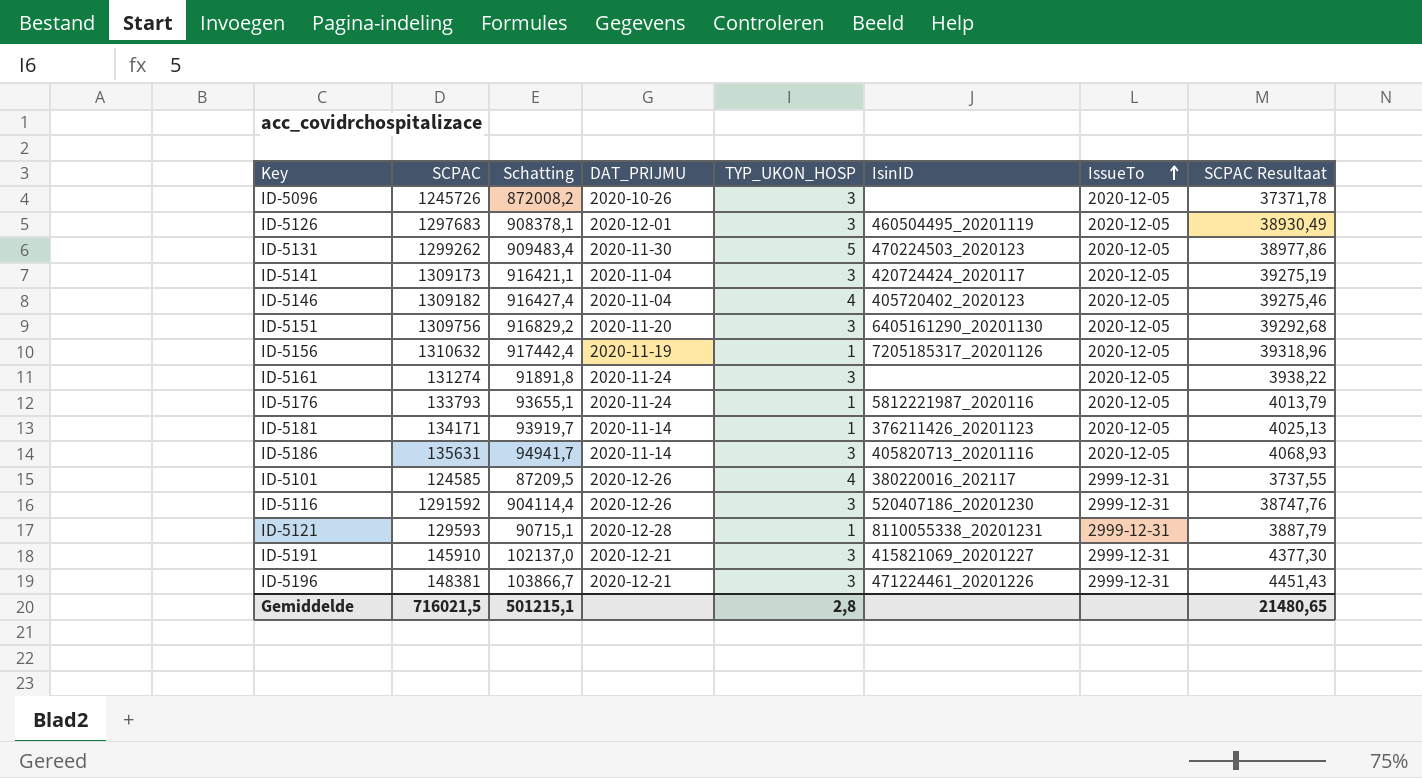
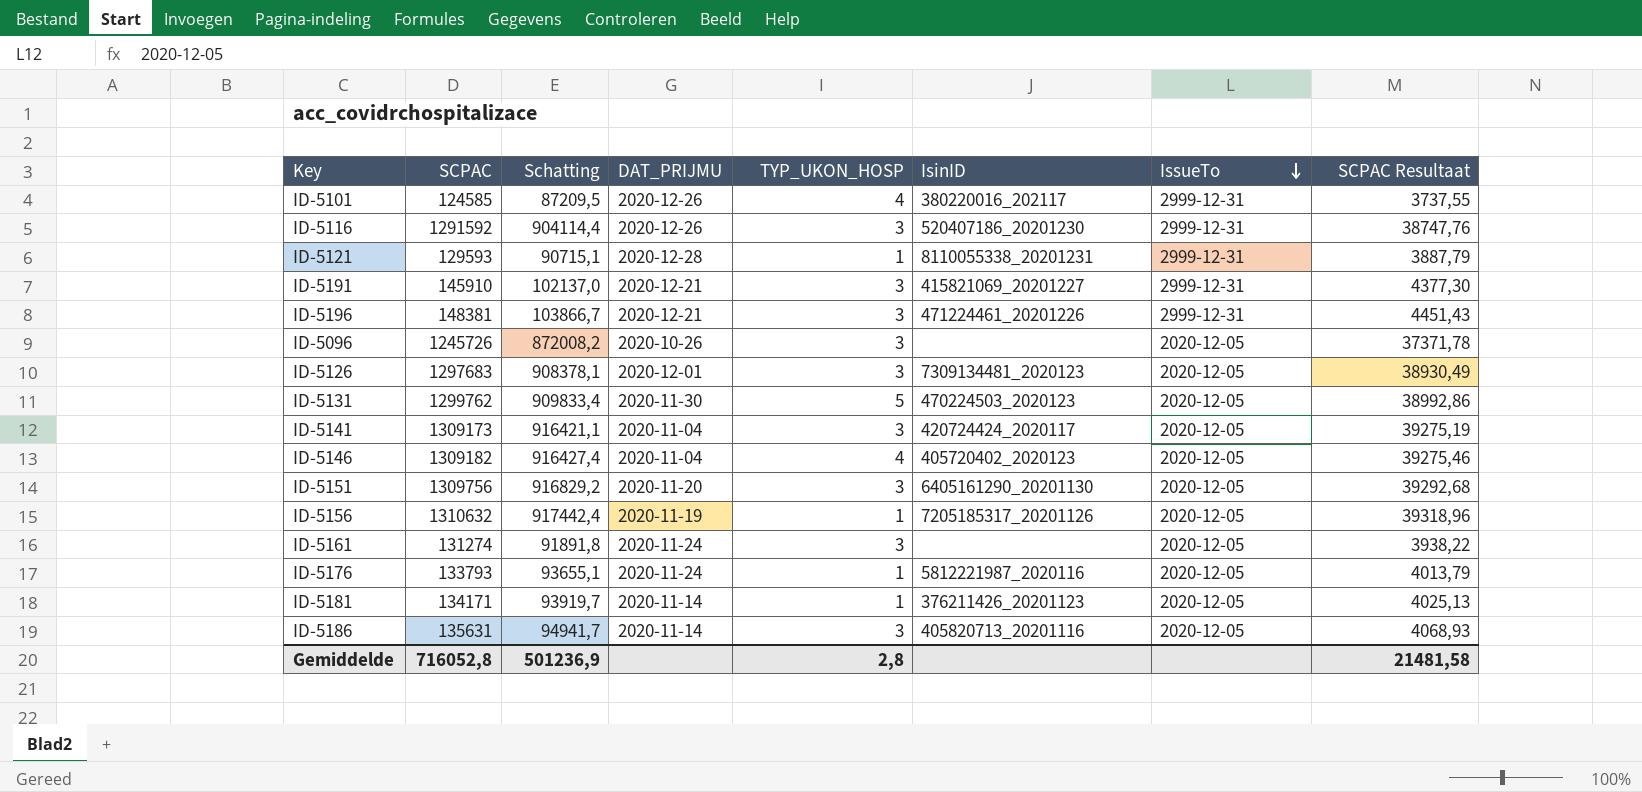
row order: IssueTo ascending -> IssueTo descending
ID-5126 | IsinID: 460504495_20201119 -> 7309134481_2020123
ID-5131 | SCPAC: 1299262 -> 1299762
ID-5131 | Schatting: 909483,4 -> 909833,4
ID-5131 | SCPAC Resultaat: 38977,86 -> 38992,86
Gemiddelde | SCPAC: 716021,5 -> 716052,8
Gemiddelde | Schatting: 501215,1 -> 501236,9
Gemiddelde | SCPAC Resultaat: 21480,65 -> 21481,58

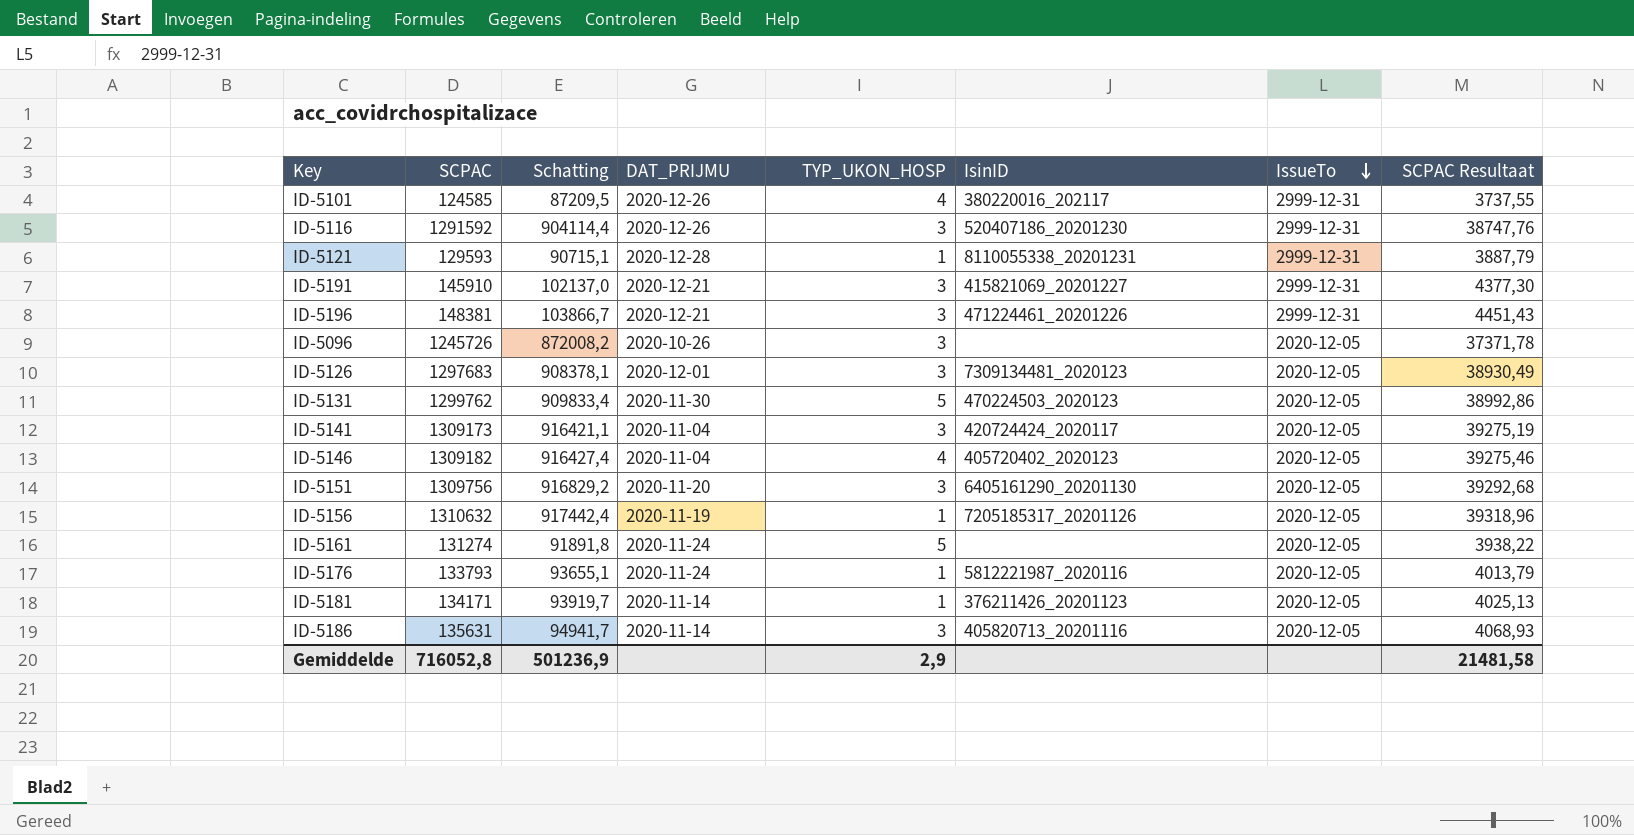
ID-5161 | TYP_UKON_HOSP: 3 -> 5
Gemiddelde | TYP_UKON_HOSP: 2,8 -> 2,9

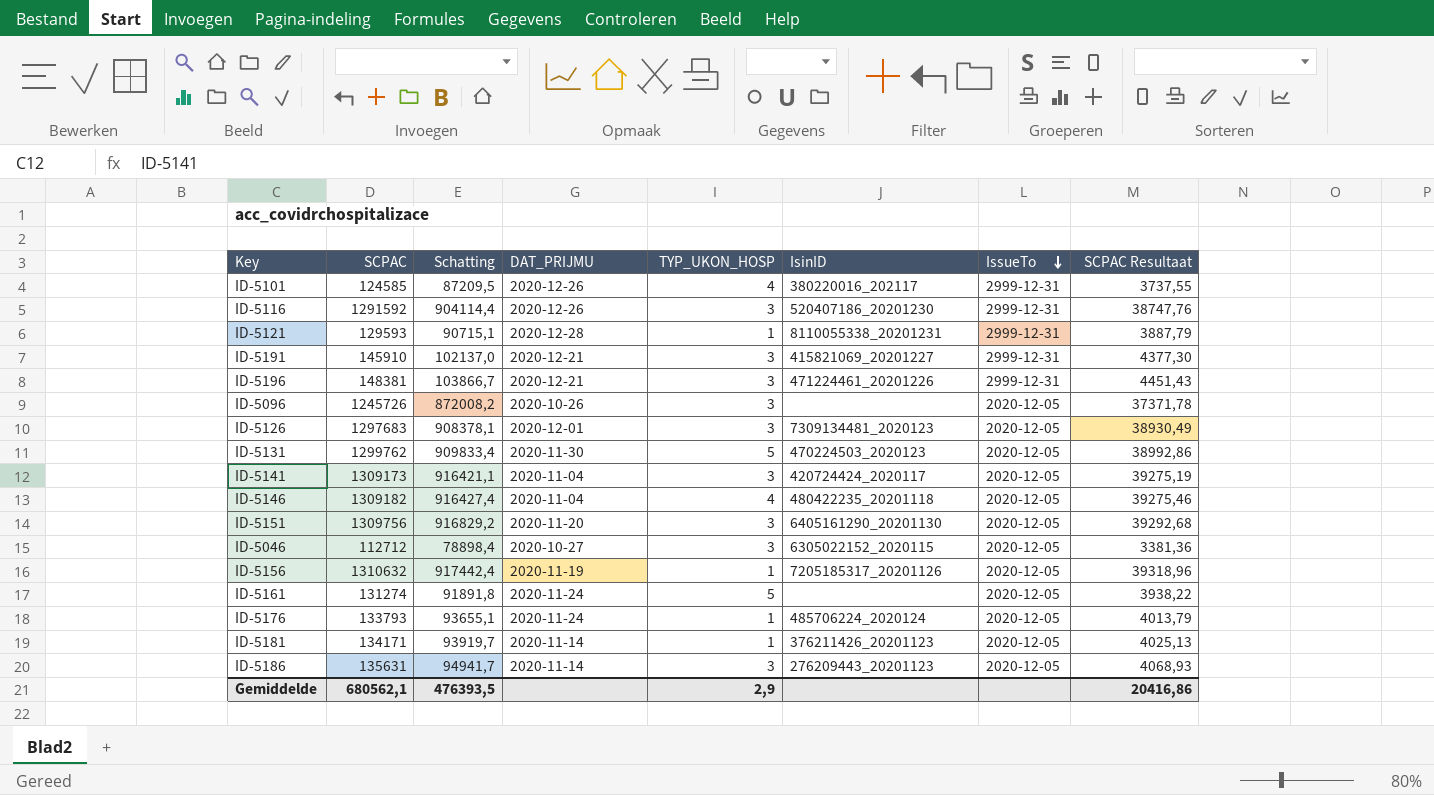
ID-5146 | IsinID: 405720402_2020123 -> 480422235_20201118
row ID-5046: none -> 112712 | 78898,4 | 2020-10-27 | 3 | 6305022152_2020115 | 2020-12-05 | 3381,36
ID-5176 | IsinID: 5812221987_2020116 -> 485706224_2020124
ID-5186 | IsinID: 405820713_20201116 -> 276209443_20201123
Gemiddelde | SCPAC: 716052,8 -> 680562,1
Gemiddelde | Schatting: 501236,9 -> 476393,5
Gemiddelde | SCPAC Resultaat: 21481,58 -> 20416,86

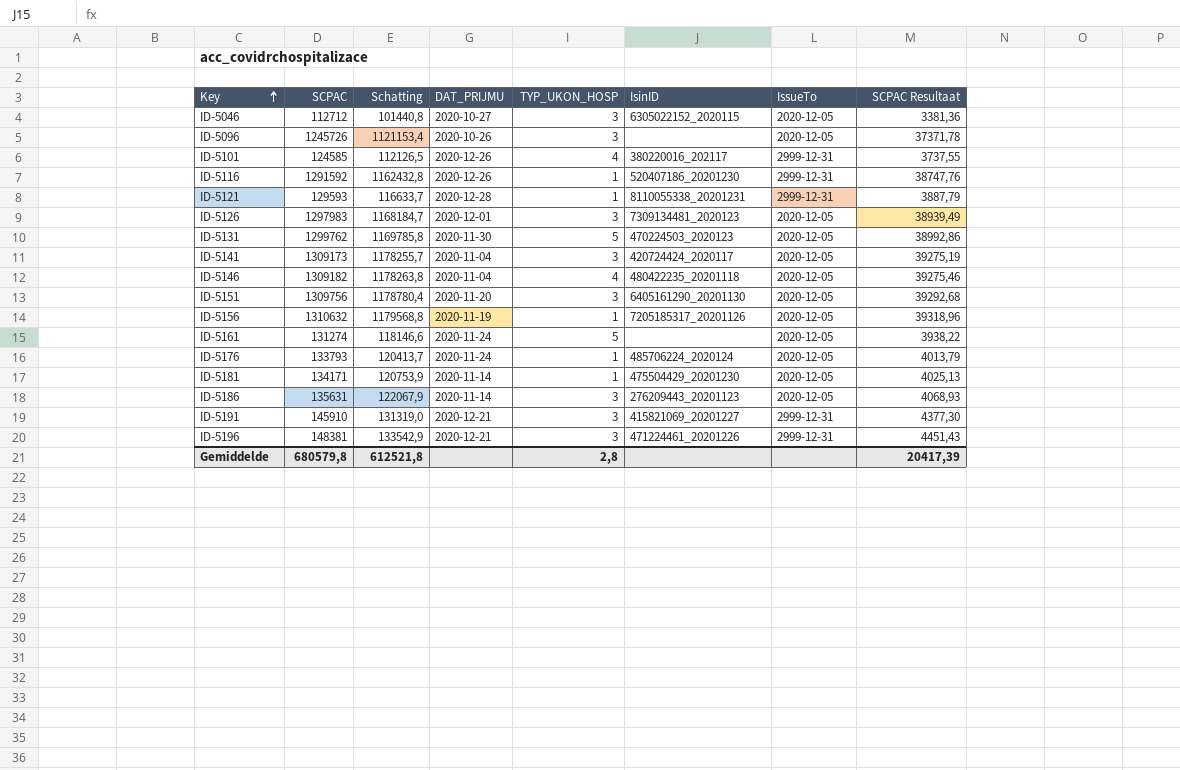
row order: IssueTo descending -> Key ascending
column Schatting | formula: [SCPAC] * 0,7 -> [SCPAC] * 0,9
ID-5116 | TYP_UKON_HOSP: 3 -> 1
ID-5126 | SCPAC: 1297683 -> 1297983
ID-5126 | SCPAC Resultaat: 38930,49 -> 38939,49
ID-5181 | IsinID: 376211426_20201123 -> 475504429_20201230
Gemiddelde | SCPAC: 680562,1 -> 680579,8
Gemiddelde | Schatting: 476393,5 -> 612521,8
Gemiddelde | TYP_UKON_HOSP: 2,9 -> 2,8
Gemiddelde | SCPAC Resultaat: 20416,86 -> 20417,39

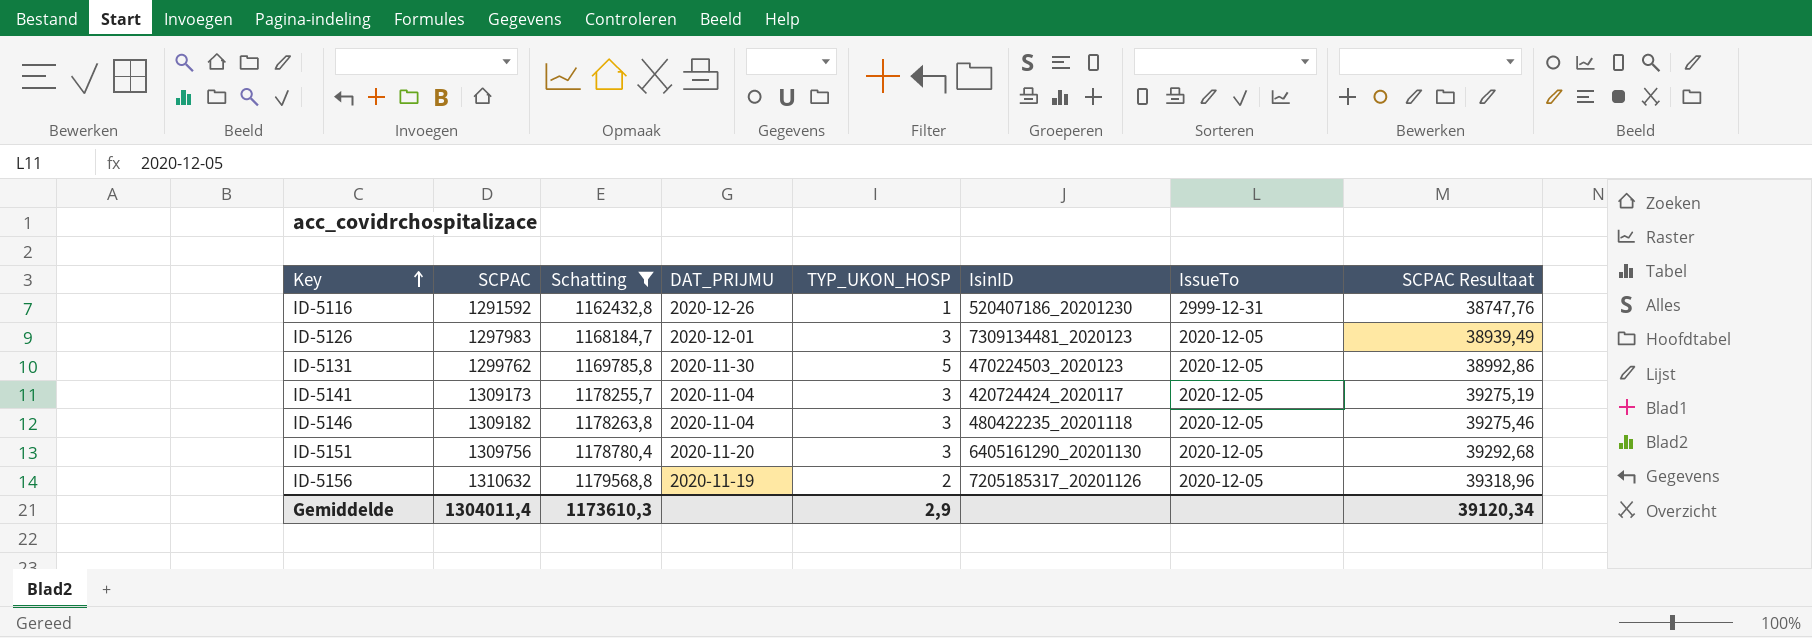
filter: none -> Schatting >= 1162432,8
ID-5146 | TYP_UKON_HOSP: 4 -> 3
ID-5156 | TYP_UKON_HOSP: 1 -> 2
Gemiddelde | SCPAC: 680579,8 -> 1304011,4
Gemiddelde | Schatting: 612521,8 -> 1173610,3
Gemiddelde | TYP_UKON_HOSP: 2,8 -> 2,9
Gemiddelde | SCPAC Resultaat: 20417,39 -> 39120,34

